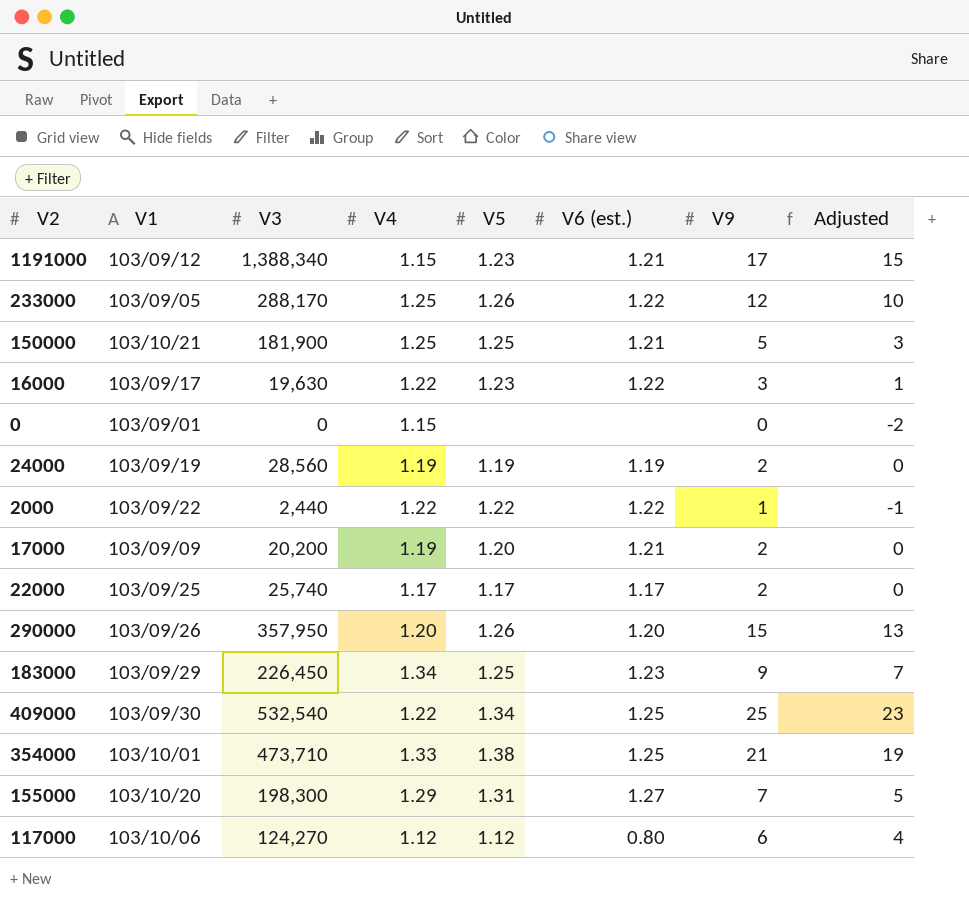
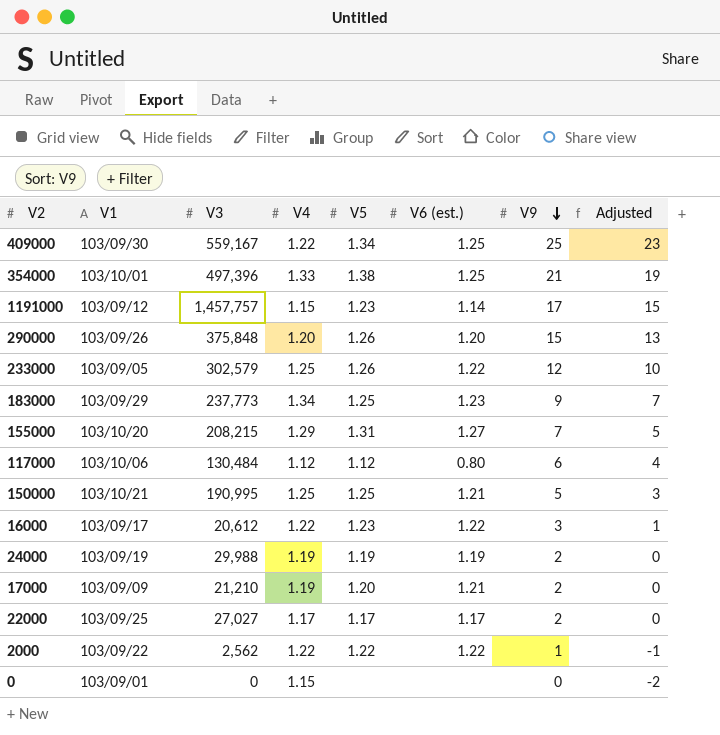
row order: none -> V9 descending
409000 | V3: 532,540 -> 559,167
354000 | V3: 473,710 -> 497,396
1191000 | V3: 1,388,340 -> 1,457,757
1191000 | V6 (est.): 1.21 -> 1.14
290000 | V3: 357,950 -> 375,848
233000 | V3: 288,170 -> 302,579
183000 | V3: 226,450 -> 237,773
155000 | V3: 198,300 -> 208,215
117000 | V3: 124,270 -> 130,484
150000 | V3: 181,900 -> 190,995
16000 | V3: 19,630 -> 20,612
24000 | V3: 28,560 -> 29,988
17000 | V3: 20,200 -> 21,210
22000 | V3: 25,740 -> 27,027
2000 | V3: 2,440 -> 2,562

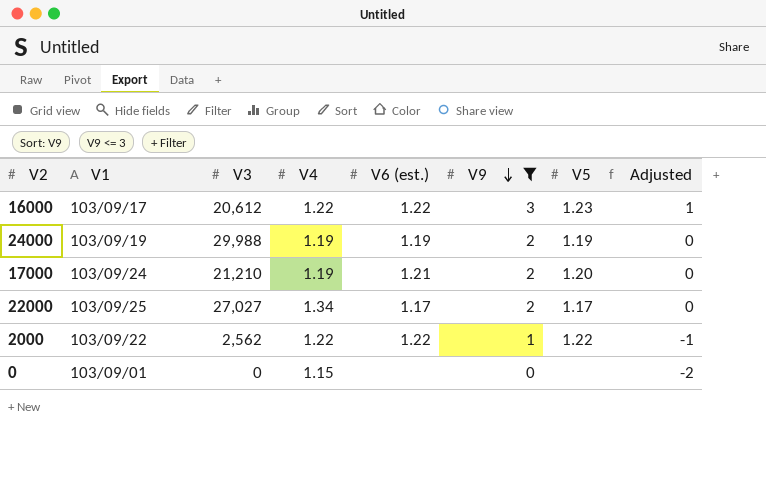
filter: none -> V9 <= 3
column V5 | position: 5 -> 7
17000 | V1: 103/09/09 -> 103/09/24
22000 | V4: 1.17 -> 1.34

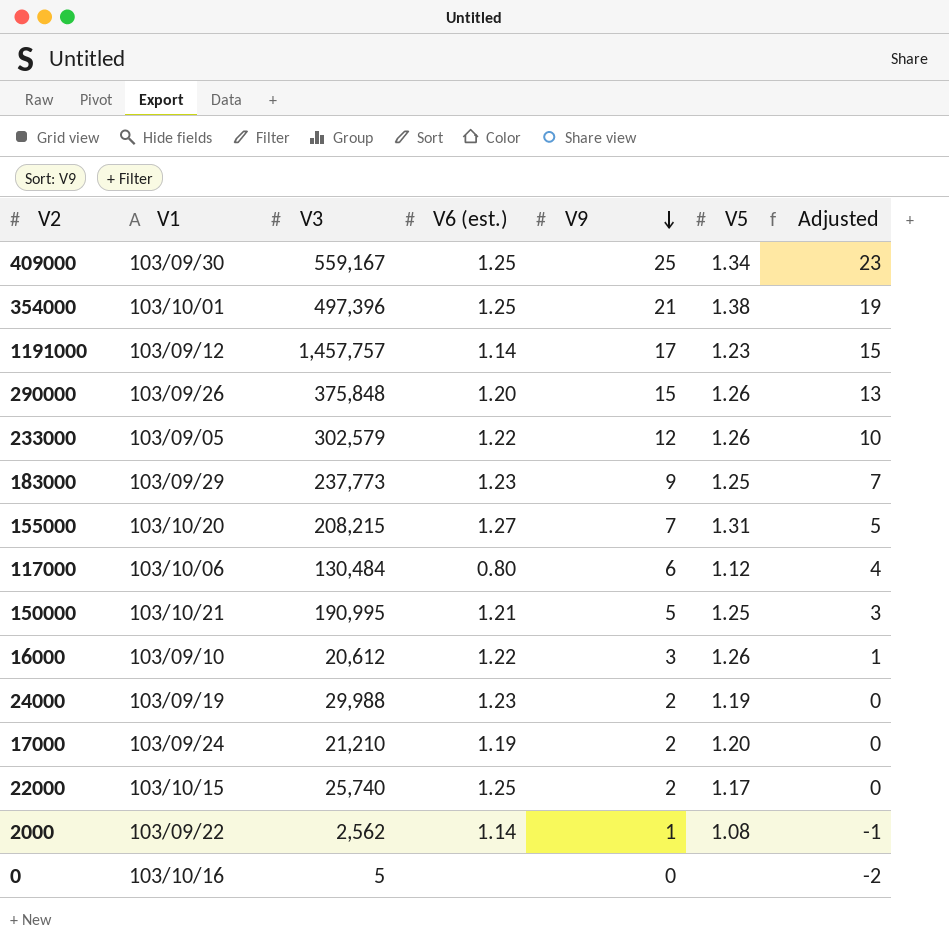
filter: V9 <= 3 -> none
column V4 | position: 4 -> none
16000 | V1: 103/09/17 -> 103/09/10
16000 | V5: 1.23 -> 1.26
24000 | V6 (est.): 1.19 -> 1.23
17000 | V6 (est.): 1.21 -> 1.19
22000 | V1: 103/09/25 -> 103/10/15
22000 | V3: 27,027 -> 25,740
22000 | V6 (est.): 1.17 -> 1.25
2000 | V6 (est.): 1.22 -> 1.14
2000 | V5: 1.22 -> 1.08
0 | V1: 103/09/01 -> 103/10/16
0 | V3: 0 -> 5

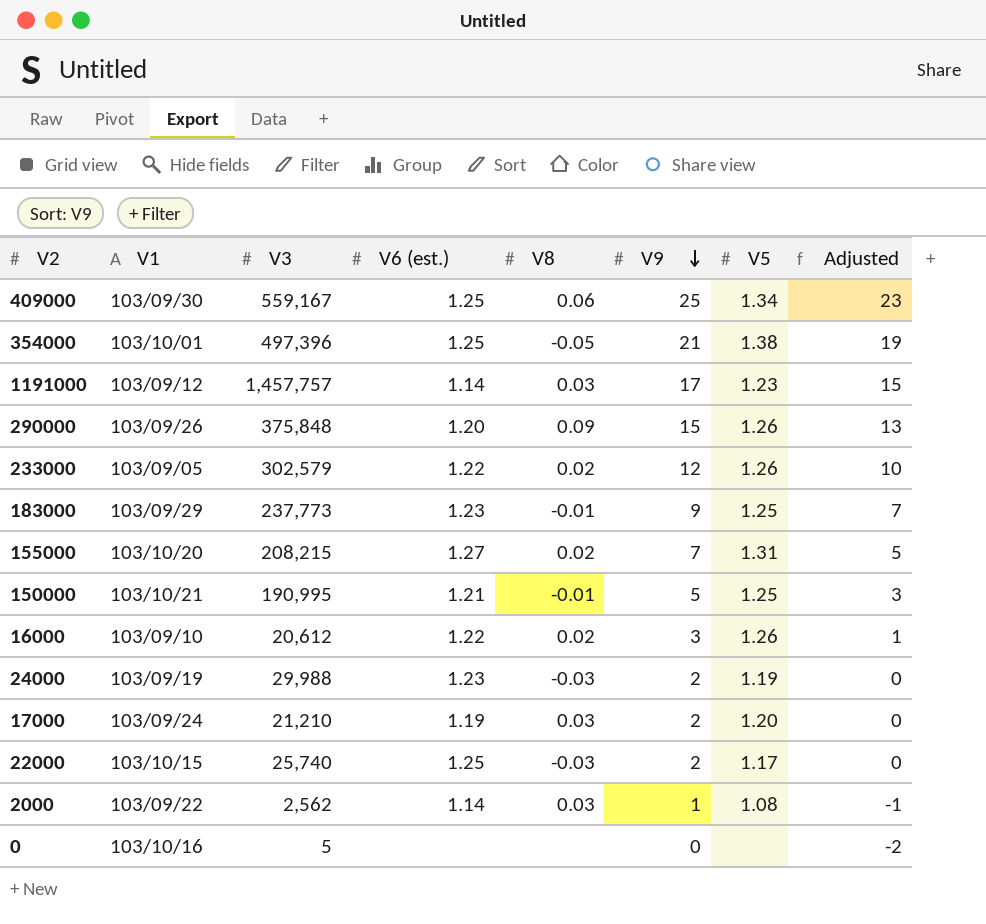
column V8 | position: none -> 5
row 117000: 103/10/06 | 130,484 | 0.80 | 6 | 1.12 | 4 -> none

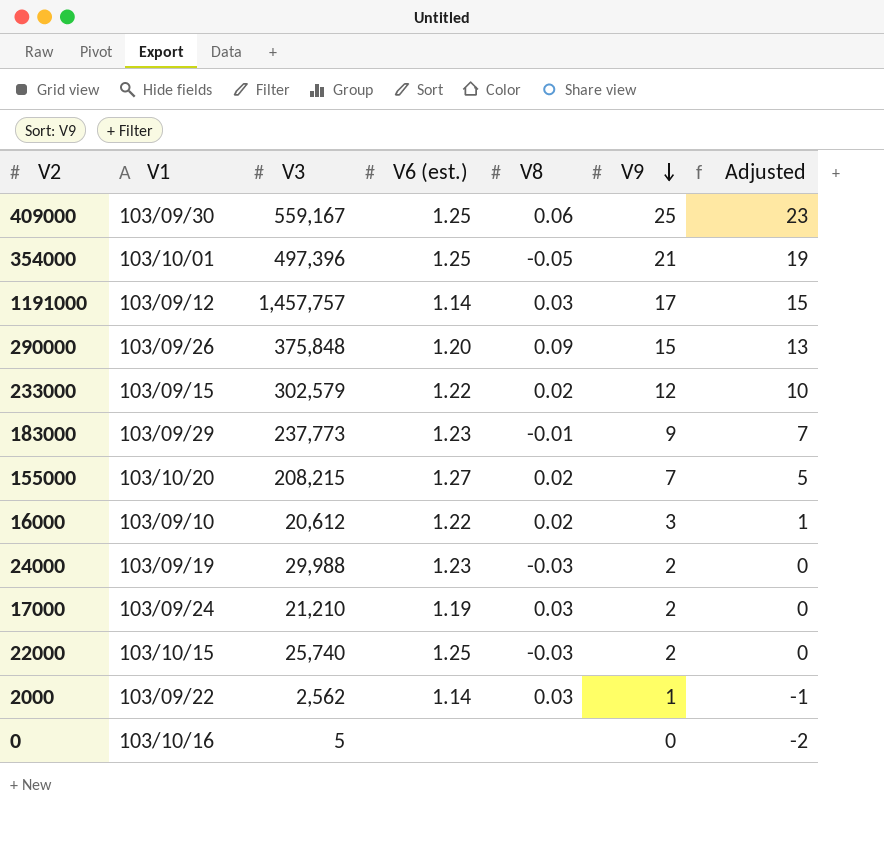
column V5 | position: 7 -> none
row 150000: 103/10/21 | 190,995 | 1.21 | -0.01 | 5 | 1.25 | 3 -> none
233000 | V1: 103/09/05 -> 103/09/15

